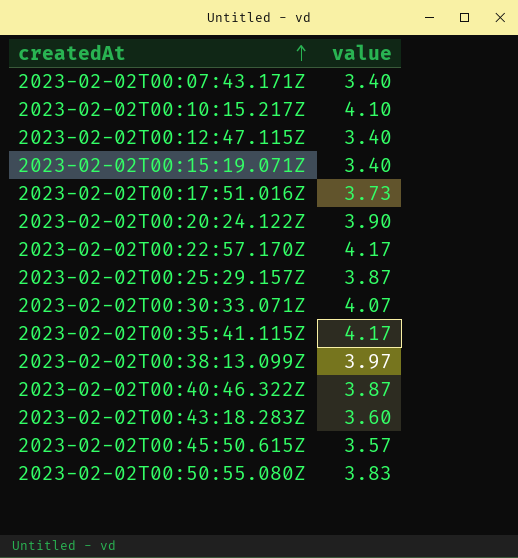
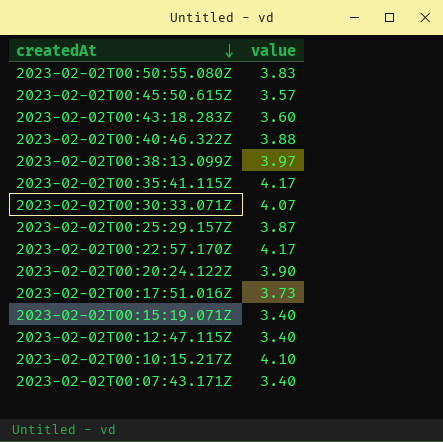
row order: createdAt ascending -> createdAt descending
2023-02-02T00:40:46.322Z | value: 3.87 -> 3.88

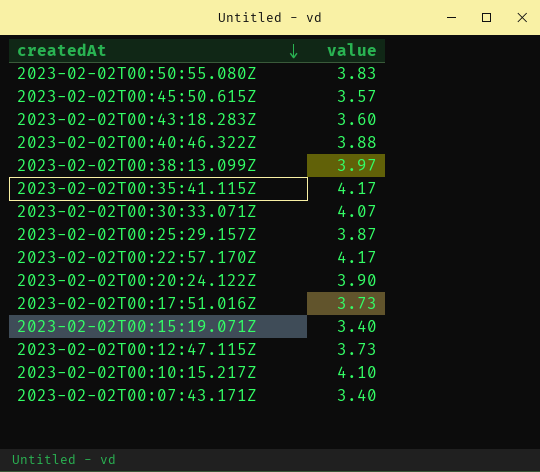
2023-02-02T00:12:47.115Z | value: 3.40 -> 3.73

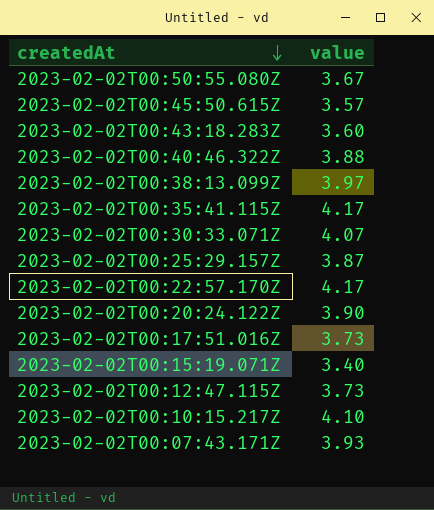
2023-02-02T00:50:55.080Z | value: 3.83 -> 3.67
2023-02-02T00:07:43.171Z | value: 3.40 -> 3.93

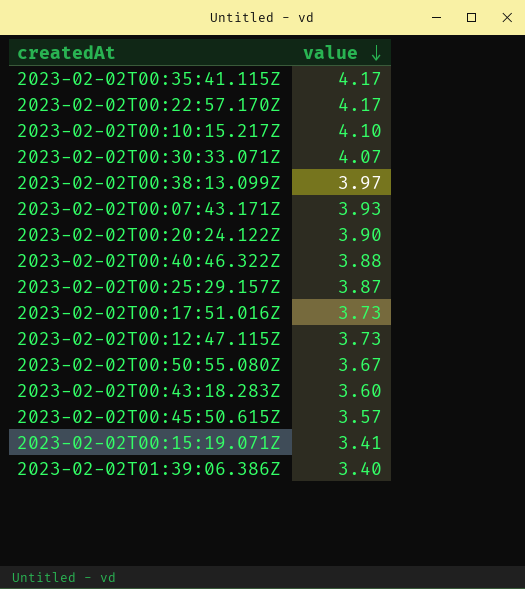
row order: createdAt descending -> value descending
2023-02-02T00:15:19.071Z | value: 3.40 -> 3.41
row 2023-02-02T01:39:06.386Z: none -> 3.40

